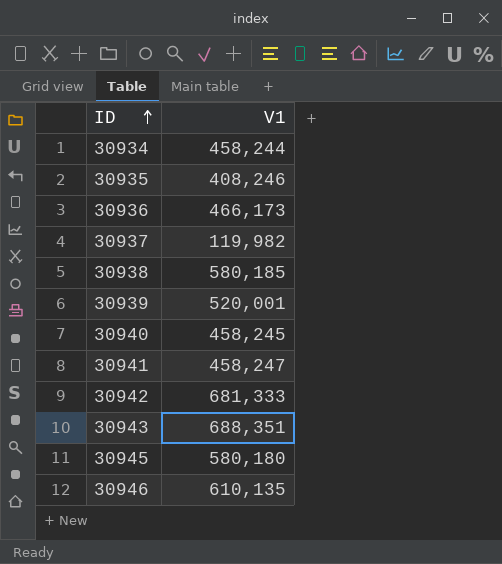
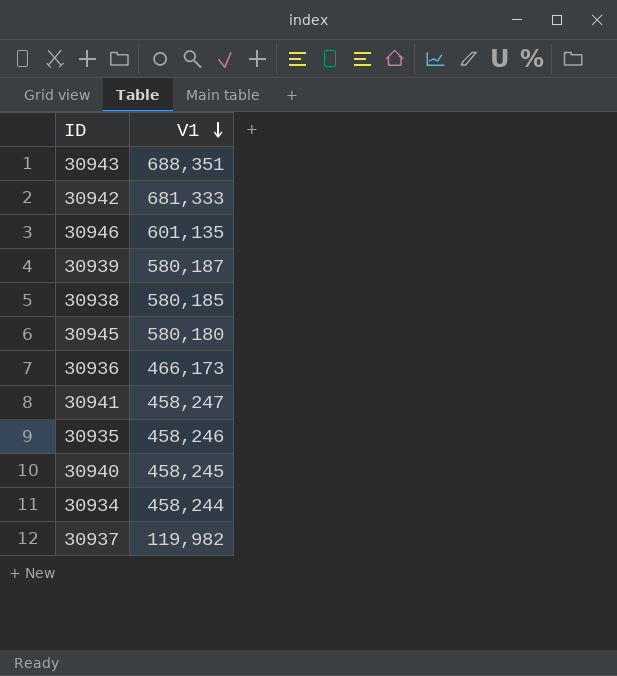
row order: ID ascending -> V1 descending
30946 | V1: 610,135 -> 601,135
30939 | V1: 520,001 -> 580,187
30935 | V1: 408,246 -> 458,246

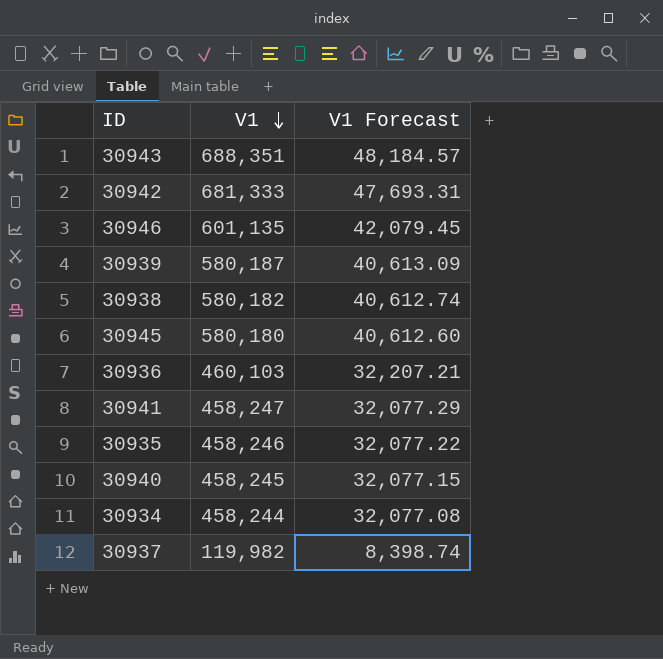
column V1 Forecast | formula: none -> [V1] * 0.07
30938 | V1: 580,185 -> 580,182
30936 | V1: 466,173 -> 460,103

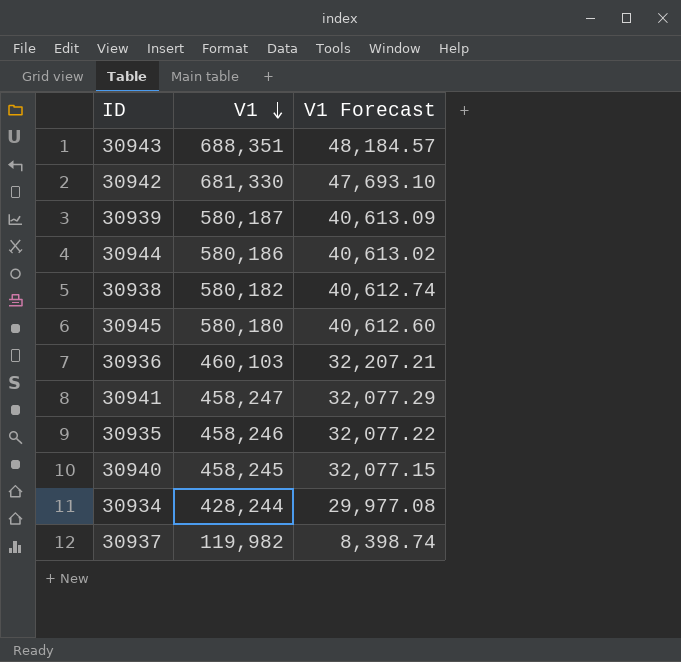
row 30946: 601,135 | 42,079.45 -> none
30942 | V1: 681,333 -> 681,330
30942 | V1 Forecast: 47,693.31 -> 47,693.10
row 30944: none -> 580,186 | 40,613.02
30934 | V1: 458,244 -> 428,244
30934 | V1 Forecast: 32,077.08 -> 29,977.08

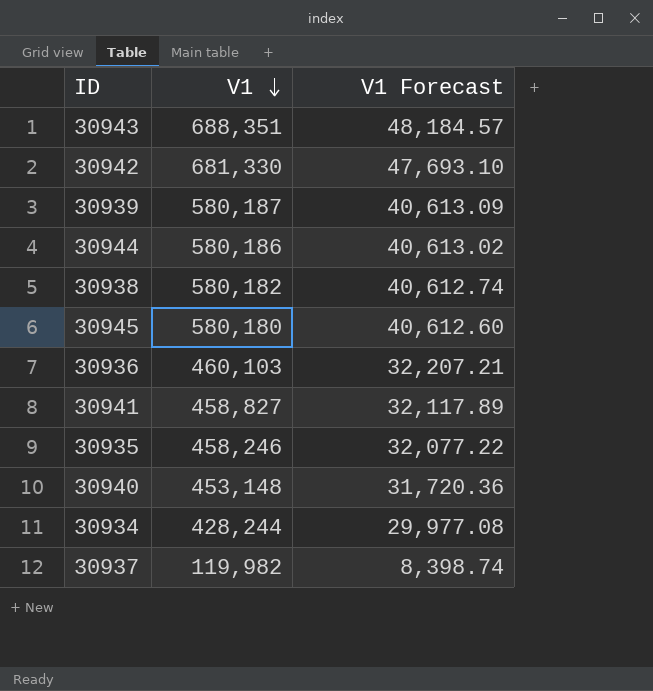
30941 | V1: 458,247 -> 458,827
30941 | V1 Forecast: 32,077.29 -> 32,117.89
30940 | V1: 458,245 -> 453,148
30940 | V1 Forecast: 32,077.15 -> 31,720.36

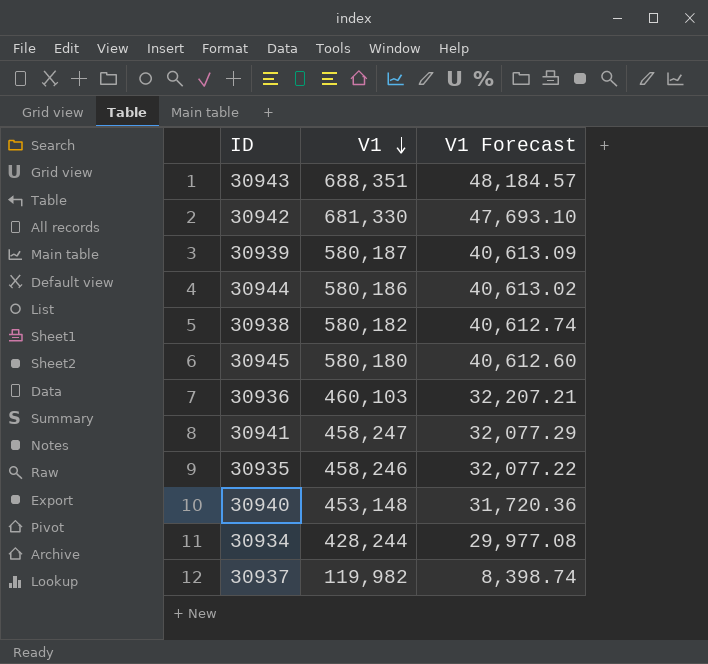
30941 | V1: 458,827 -> 458,247
30941 | V1 Forecast: 32,117.89 -> 32,077.29

